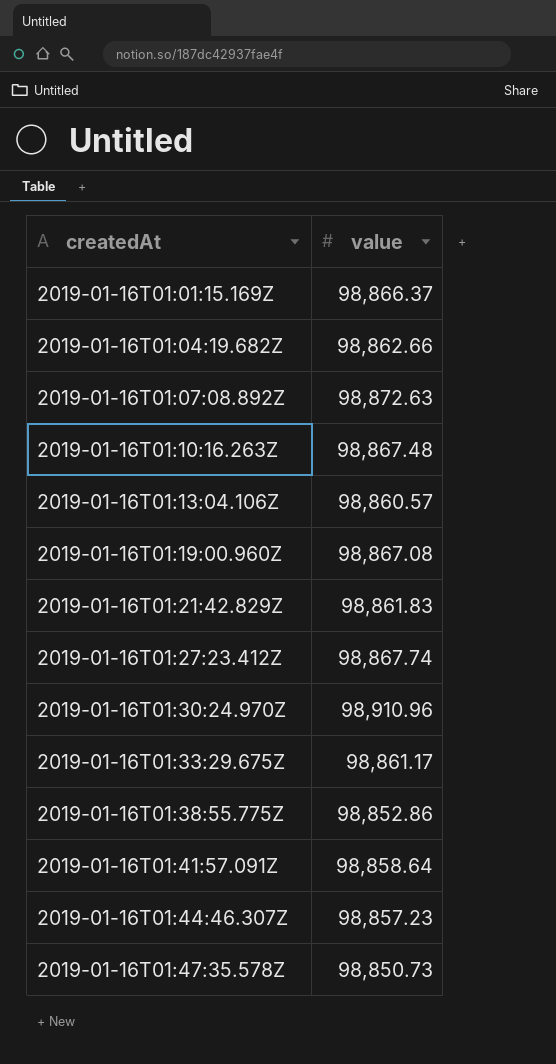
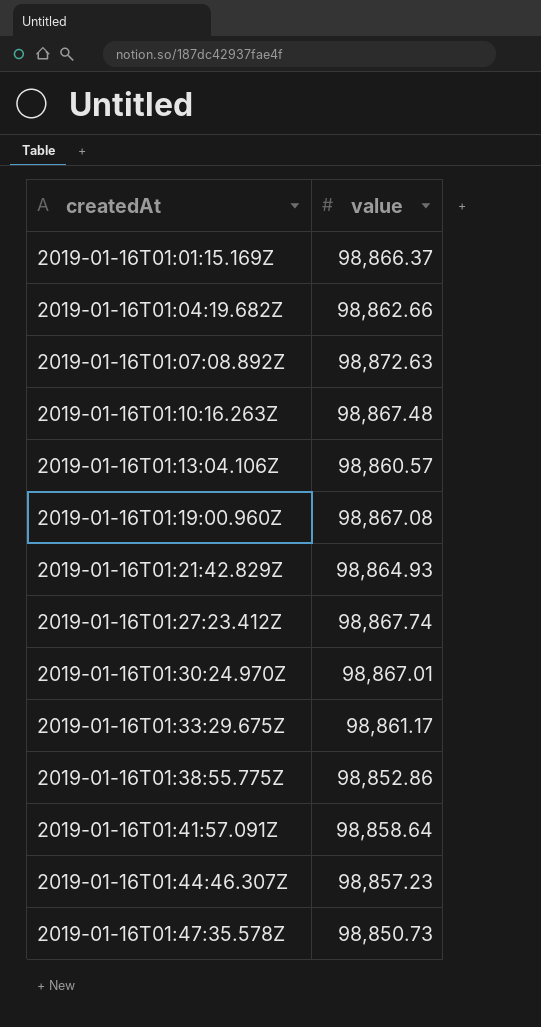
2019-01-16T01:21:42.829Z | value: 98,861.83 -> 98,864.93
2019-01-16T01:30:24.970Z | value: 98,910.96 -> 98,867.01

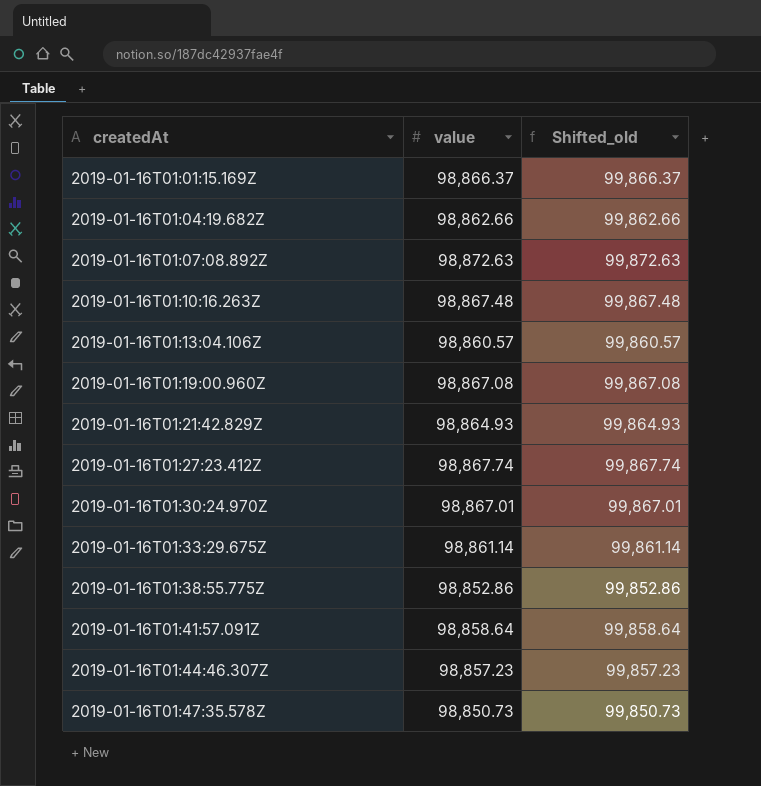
column Shifted_old | formula: none -> [value] + 1000
2019-01-16T01:33:29.675Z | value: 98,861.17 -> 98,861.14

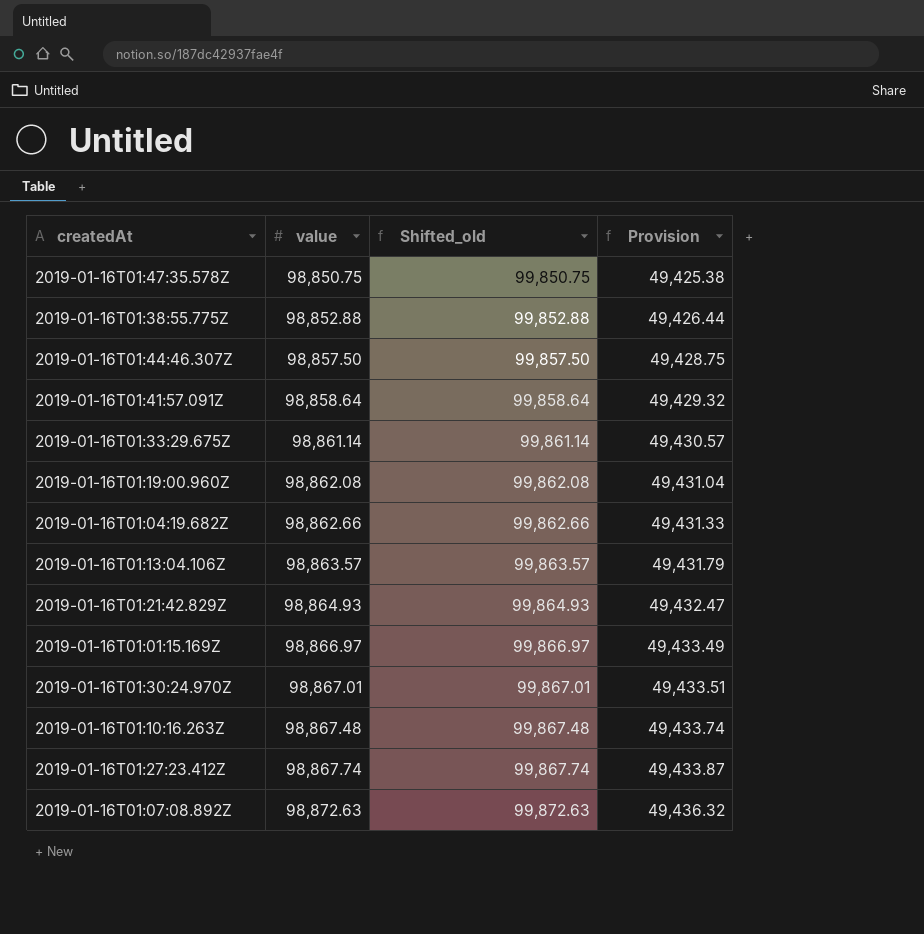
row order: createdAt ascending -> value ascending
column Provision | formula: none -> [value] * 0.5
2019-01-16T01:47:35.578Z | value: 98,850.73 -> 98,850.75
2019-01-16T01:47:35.578Z | Shifted_old: 99,850.73 -> 99,850.75
2019-01-16T01:38:55.775Z | value: 98,852.86 -> 98,852.88
2019-01-16T01:38:55.775Z | Shifted_old: 99,852.86 -> 99,852.88
2019-01-16T01:44:46.307Z | value: 98,857.23 -> 98,857.50
2019-01-16T01:44:46.307Z | Shifted_old: 99,857.23 -> 99,857.50
2019-01-16T01:19:00.960Z | value: 98,867.08 -> 98,862.08
2019-01-16T01:19:00.960Z | Shifted_old: 99,867.08 -> 99,862.08
2019-01-16T01:13:04.106Z | value: 98,860.57 -> 98,863.57
2019-01-16T01:13:04.106Z | Shifted_old: 99,860.57 -> 99,863.57
2019-01-16T01:01:15.169Z | value: 98,866.37 -> 98,866.97
2019-01-16T01:01:15.169Z | Shifted_old: 99,866.37 -> 99,866.97

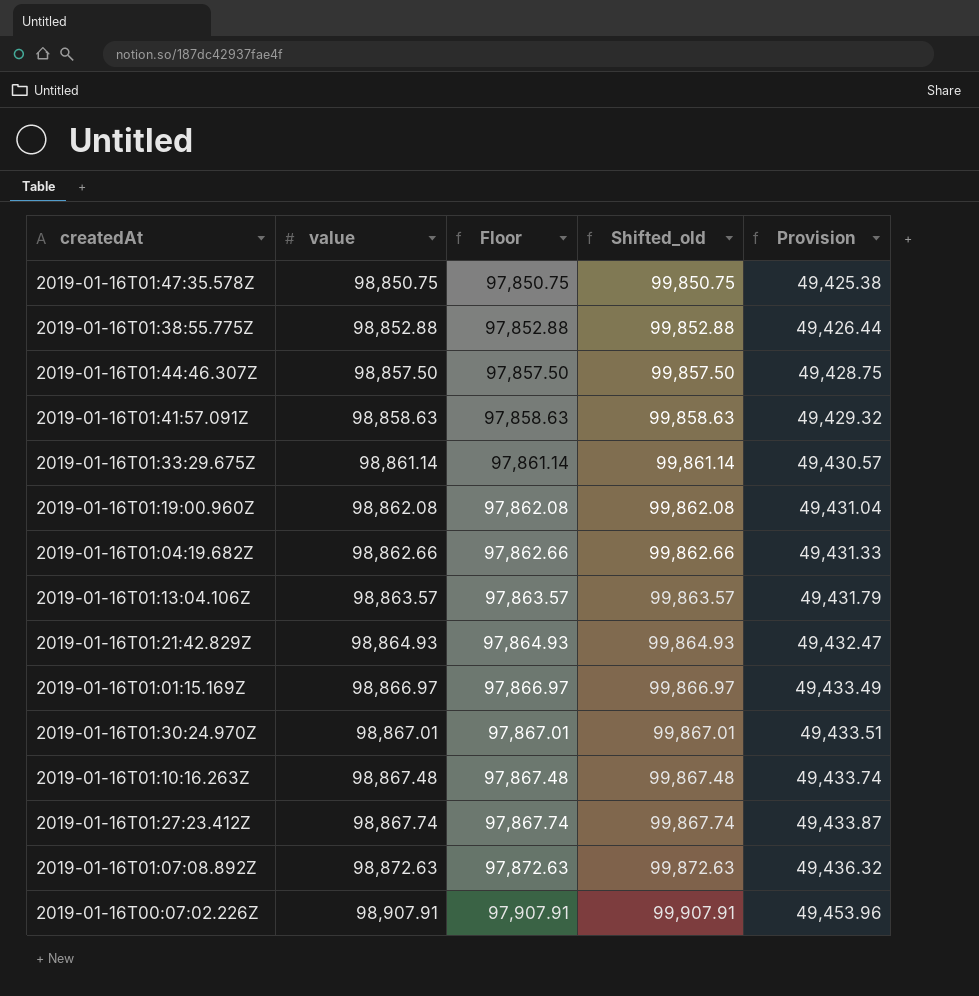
column Floor | formula: none -> [value] - 1000
2019-01-16T01:41:57.091Z | value: 98,858.64 -> 98,858.63
2019-01-16T01:41:57.091Z | Shifted_old: 99,858.64 -> 99,858.63
row 2019-01-16T00:07:02.226Z: none -> 98,907.91 | 97,907.91 | 99,907.91 | 49,453.96

